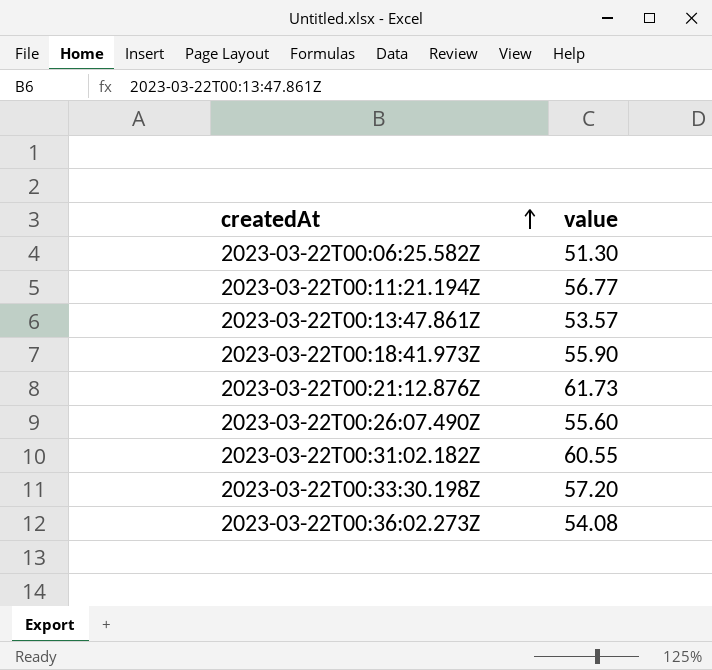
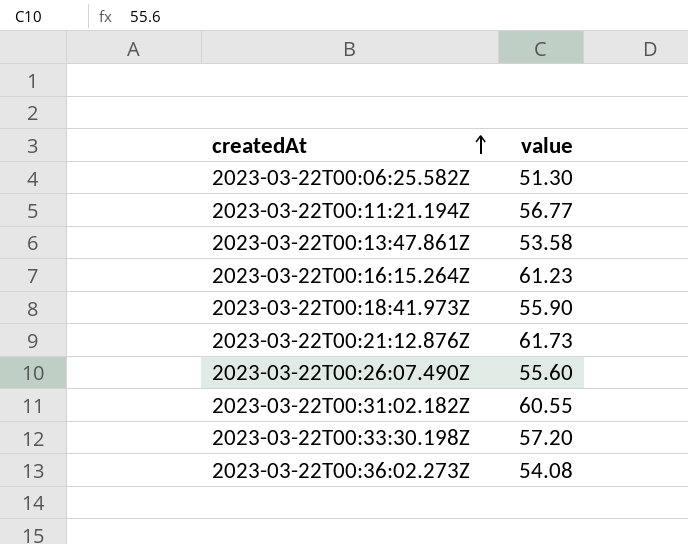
2023-03-22T00:13:47.861Z | value: 53.57 -> 53.58
row 2023-03-22T00:16:15.264Z: none -> 61.23

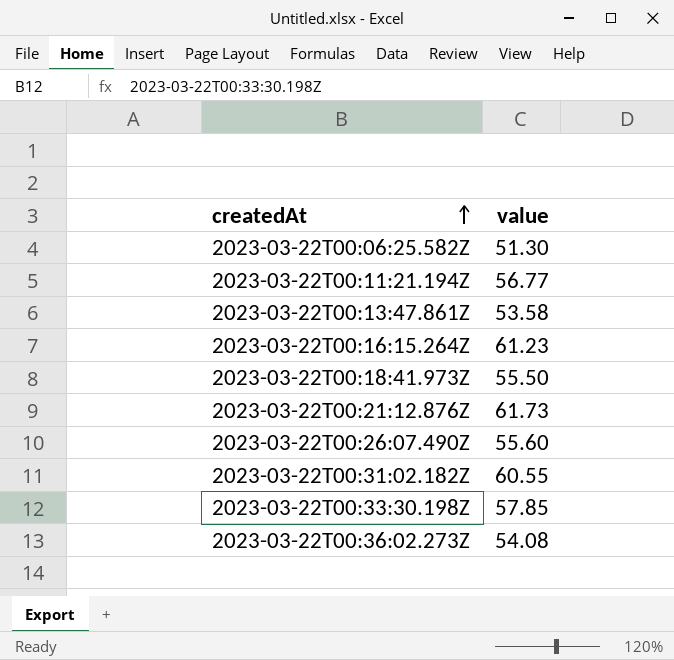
2023-03-22T00:18:41.973Z | value: 55.90 -> 55.50
2023-03-22T00:33:30.198Z | value: 57.20 -> 57.85

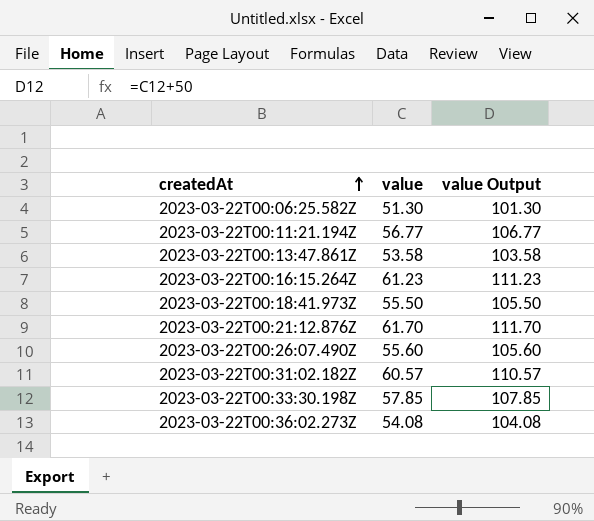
column value Output | formula: none -> [value] + 50
2023-03-22T00:21:12.876Z | value: 61.73 -> 61.70
2023-03-22T00:31:02.182Z | value: 60.55 -> 60.57

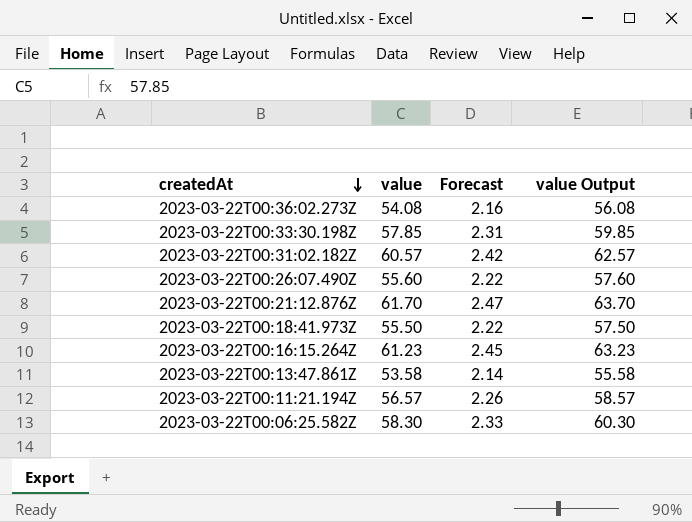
row order: createdAt ascending -> createdAt descending
column Forecast | formula: none -> [value] * 0.04
column value Output | formula: [value] + 50 -> [value] + 2
2023-03-22T00:11:21.194Z | value: 56.77 -> 56.57
2023-03-22T00:06:25.582Z | value: 51.30 -> 58.30

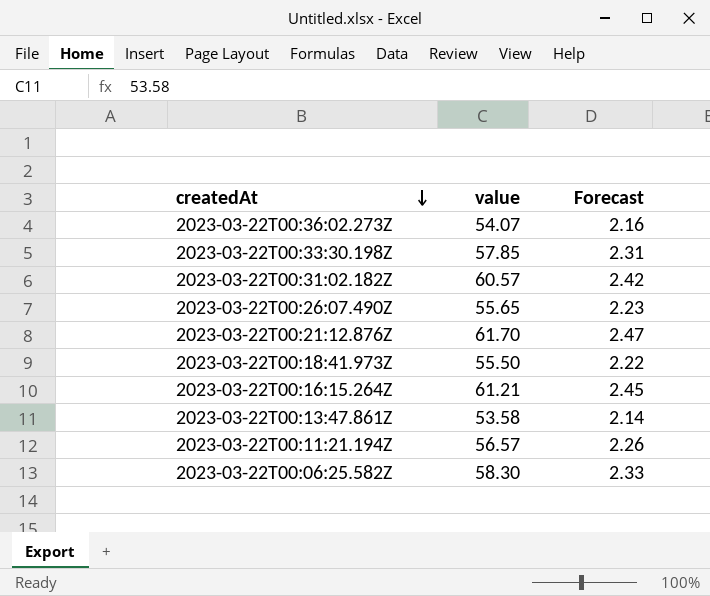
column value Output | formula: [value] + 2 -> none
2023-03-22T00:36:02.273Z | value: 54.08 -> 54.07
2023-03-22T00:26:07.490Z | value: 55.60 -> 55.65
2023-03-22T00:26:07.490Z | Forecast: 2.22 -> 2.23
2023-03-22T00:16:15.264Z | value: 61.23 -> 61.21

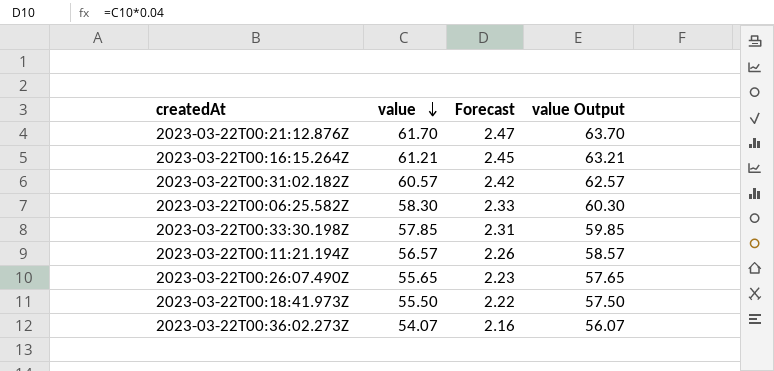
row order: createdAt descending -> value descending
column value Output | formula: none -> [value] + 2
row 2023-03-22T00:13:47.861Z: 53.58 | 2.14 -> none

